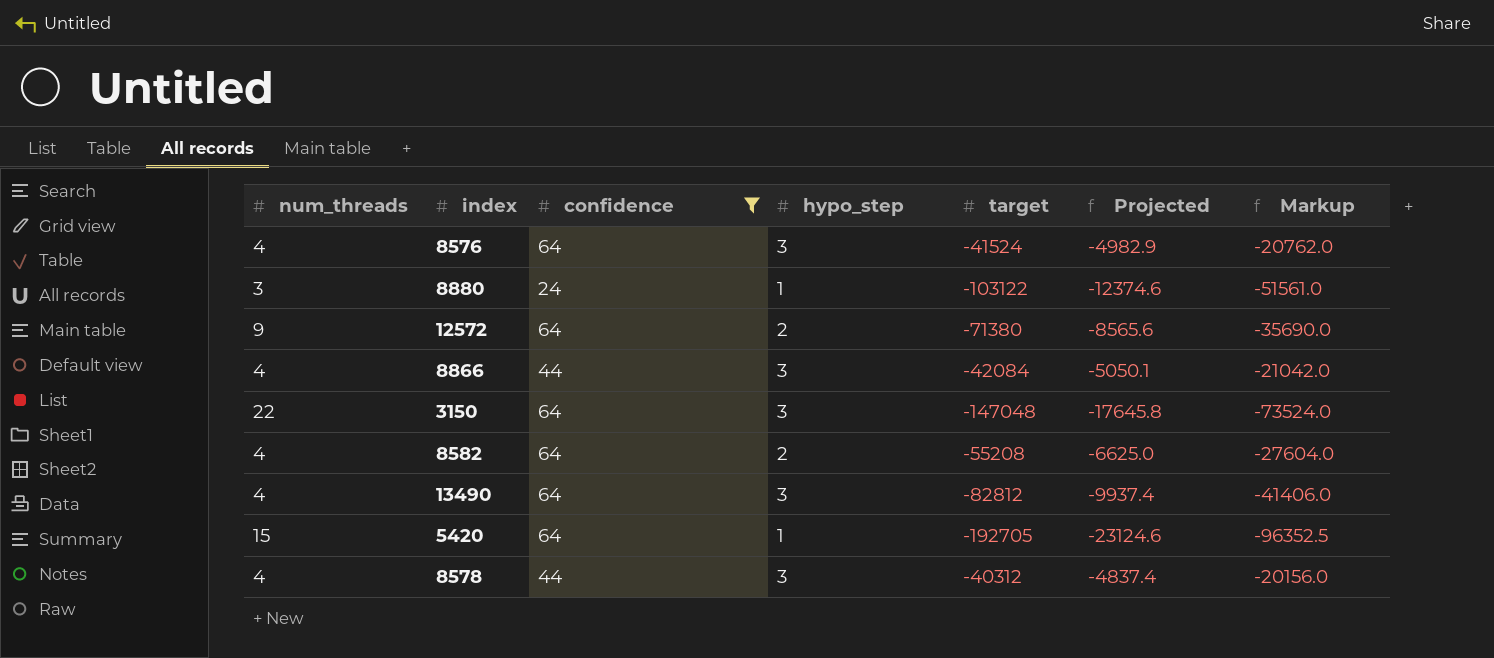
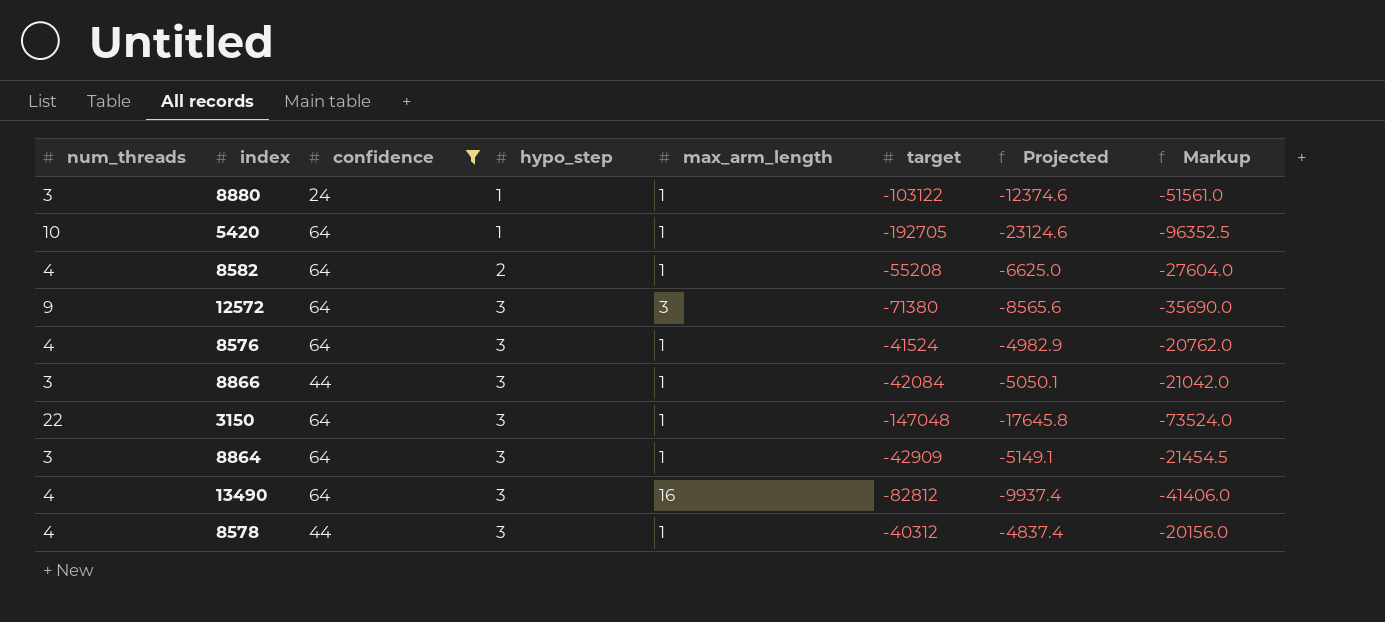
row order: none -> hypo_step ascending
column max_arm_length | position: none -> 5
5420 | num_threads: 15 -> 10
12572 | hypo_step: 2 -> 3
8866 | num_threads: 4 -> 3
row 8864: none -> 3 | 64 | 3 | 1 | -42909 | -5149.1 | -21454.5

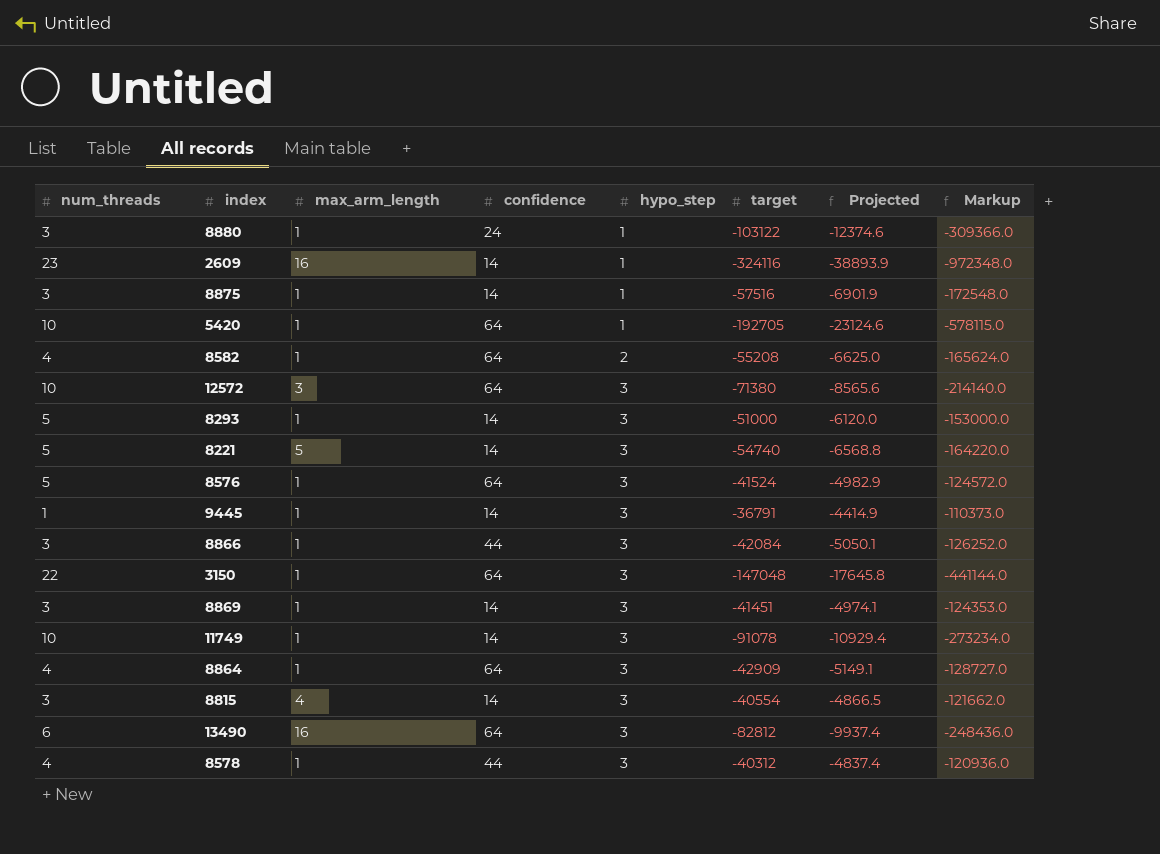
filter: confidence != 14 -> none
column max_arm_length | position: 5 -> 3
column Markup | formula: [target] * 0.5 -> [target] * 3
12572 | num_threads: 9 -> 10
8576 | num_threads: 4 -> 5
8864 | num_threads: 3 -> 4
13490 | num_threads: 4 -> 6

